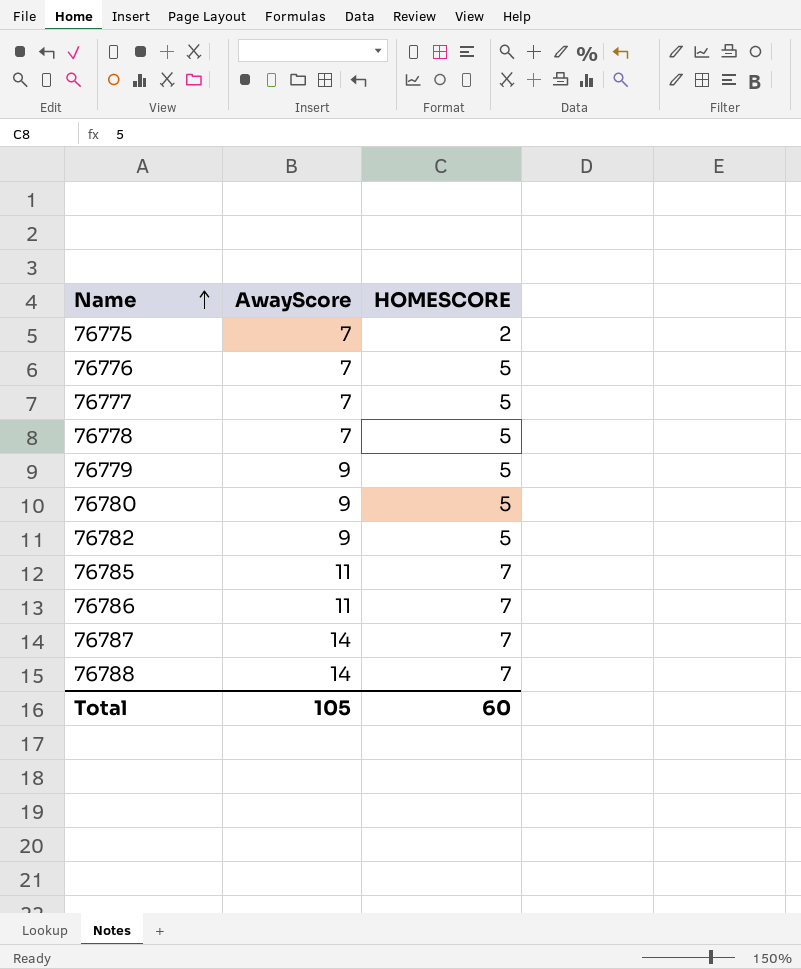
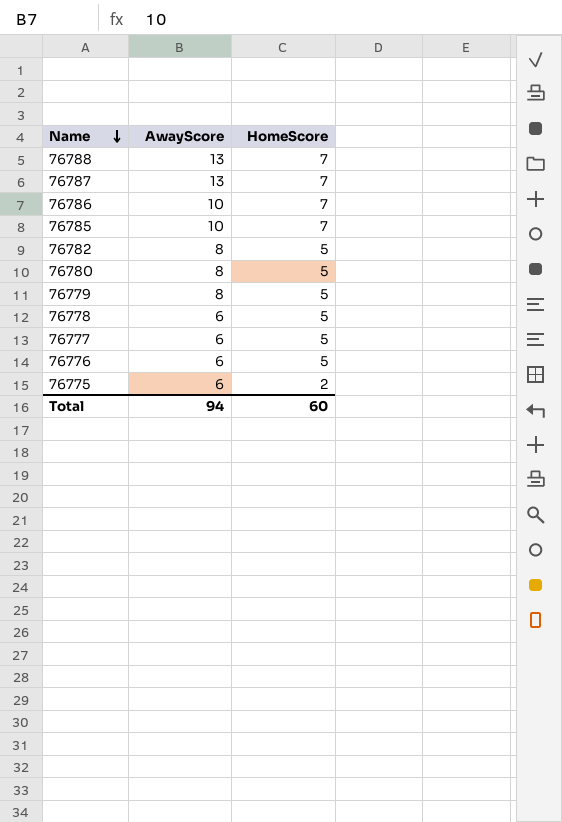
row order: Name ascending -> Name descending
column name: HOMESCORE -> HomeScore
76788 | AwayScore: 14 -> 13
76787 | AwayScore: 14 -> 13
76786 | AwayScore: 11 -> 10
76785 | AwayScore: 11 -> 10
76782 | AwayScore: 9 -> 8
76780 | AwayScore: 9 -> 8
76779 | AwayScore: 9 -> 8
76778 | AwayScore: 7 -> 6
76777 | AwayScore: 7 -> 6
76776 | AwayScore: 7 -> 6
76775 | AwayScore: 7 -> 6
Total | AwayScore: 105 -> 94

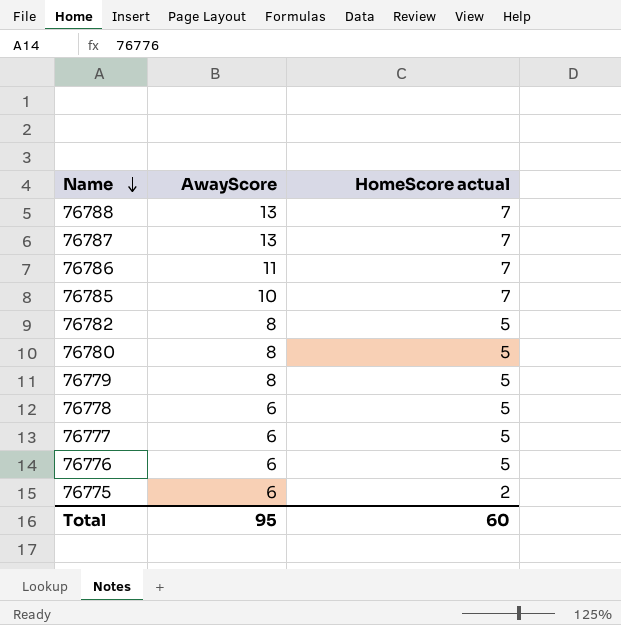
column name: HomeScore -> HomeScore actual
76786 | AwayScore: 10 -> 11
Total | AwayScore: 94 -> 95

